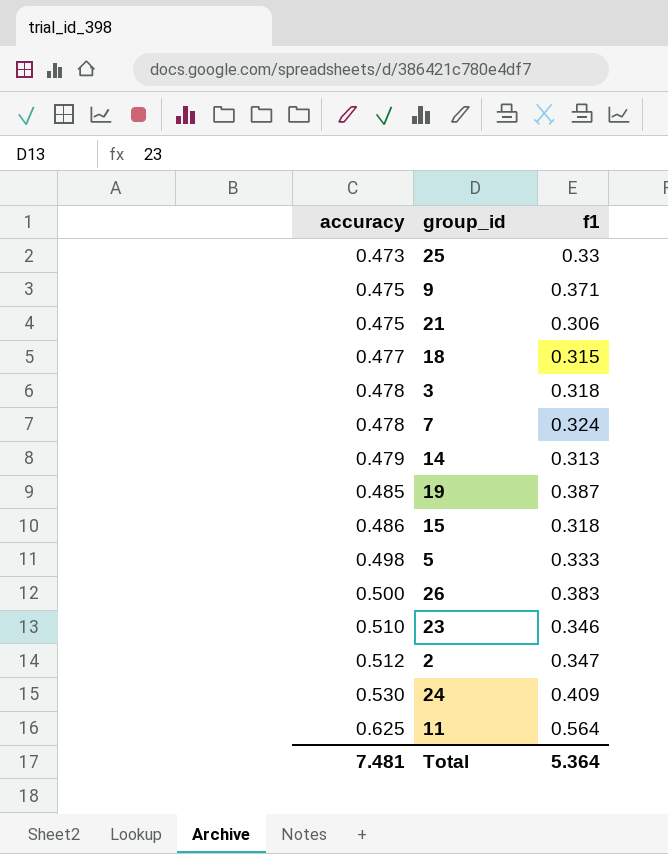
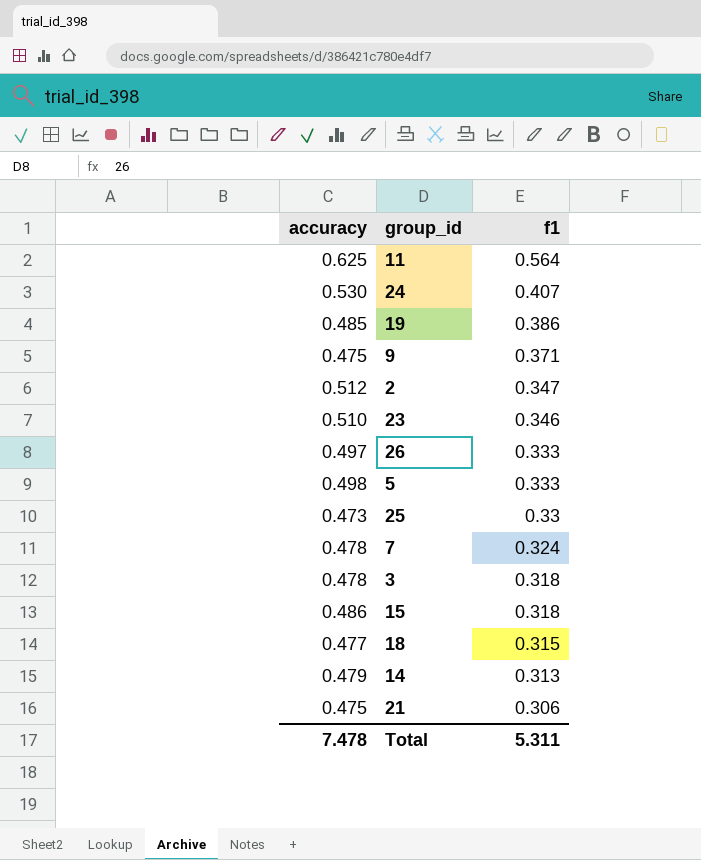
row order: accuracy ascending -> f1 descending
24 | f1: 0.409 -> 0.407
19 | f1: 0.387 -> 0.386
26 | accuracy: 0.500 -> 0.497
26 | f1: 0.383 -> 0.333
Total | accuracy: 7.481 -> 7.478
Total | f1: 5.364 -> 5.311

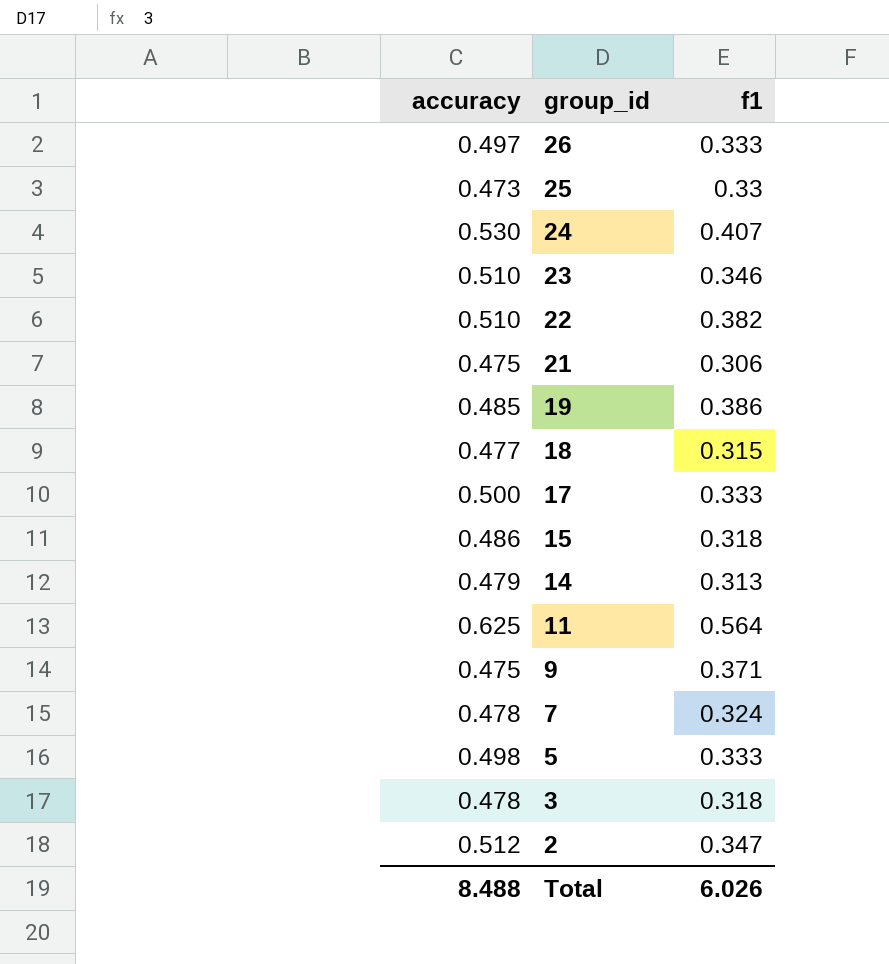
row order: f1 descending -> group_id descending
row 22: none -> 0.510 | 0.382
row 17: none -> 0.500 | 0.333
Total | accuracy: 7.478 -> 8.488
Total | f1: 5.311 -> 6.026

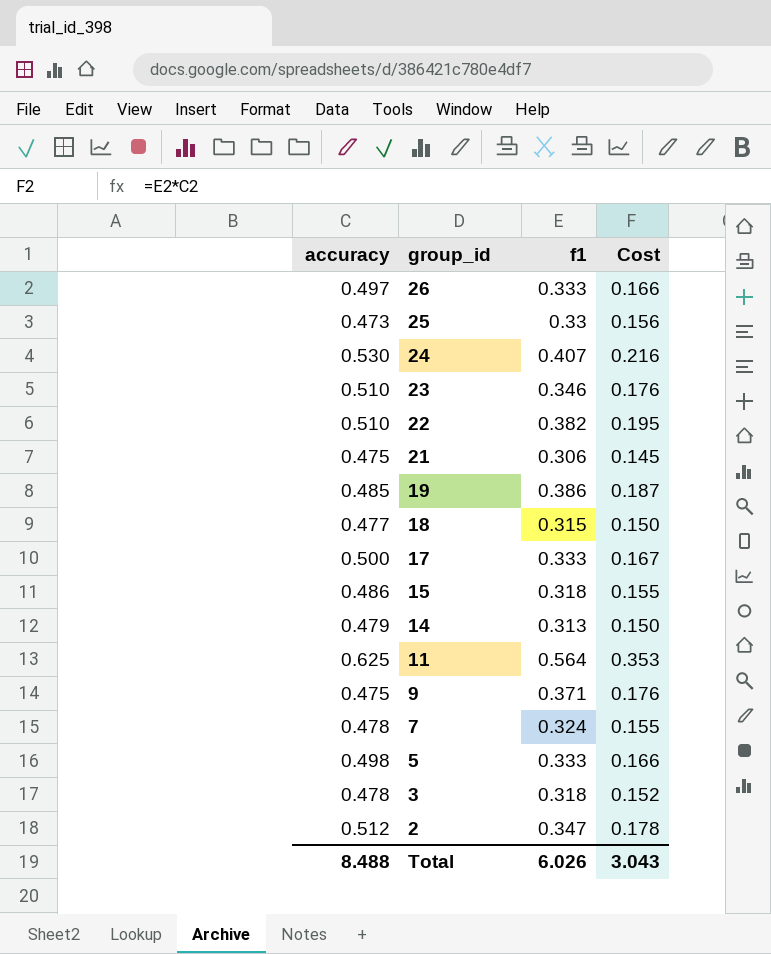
column Cost | formula: none -> [accuracy] * [f1]

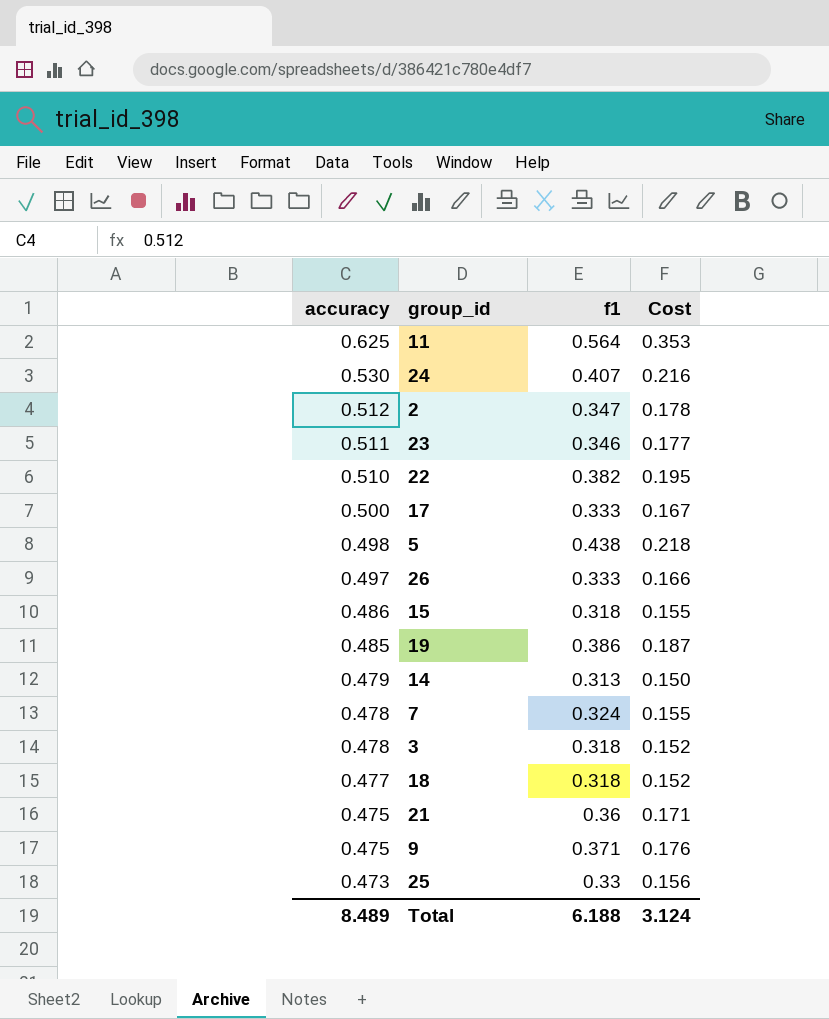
row order: group_id descending -> accuracy descending
23 | accuracy: 0.510 -> 0.511
23 | Cost: 0.176 -> 0.177
5 | f1: 0.333 -> 0.438
5 | Cost: 0.166 -> 0.218
18 | f1: 0.315 -> 0.318
18 | Cost: 0.150 -> 0.152
21 | f1: 0.306 -> 0.36
21 | Cost: 0.145 -> 0.171
Total | accuracy: 8.488 -> 8.489
Total | f1: 6.026 -> 6.188
Total | Cost: 3.043 -> 3.124

